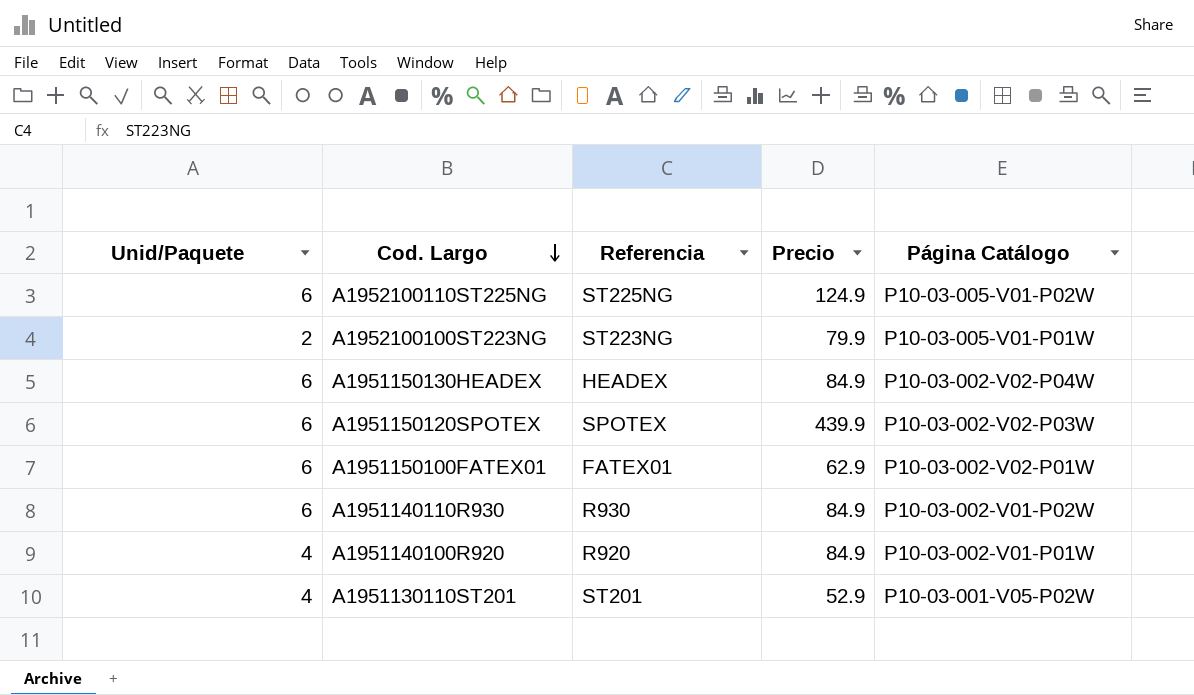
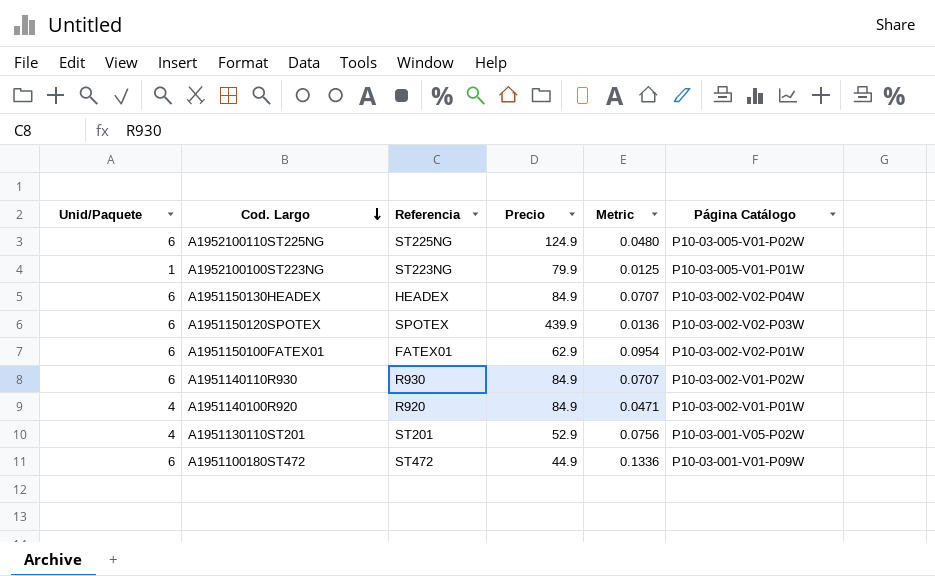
column Metric | formula: none -> [Unid/Paquete] / [Precio]
A1952100100ST223NG | Unid/Paquete: 2 -> 1
row A1951100180ST472: none -> 6 | ST472 | 44.9 | 0.1336 | P10-03-001-V01-P09W

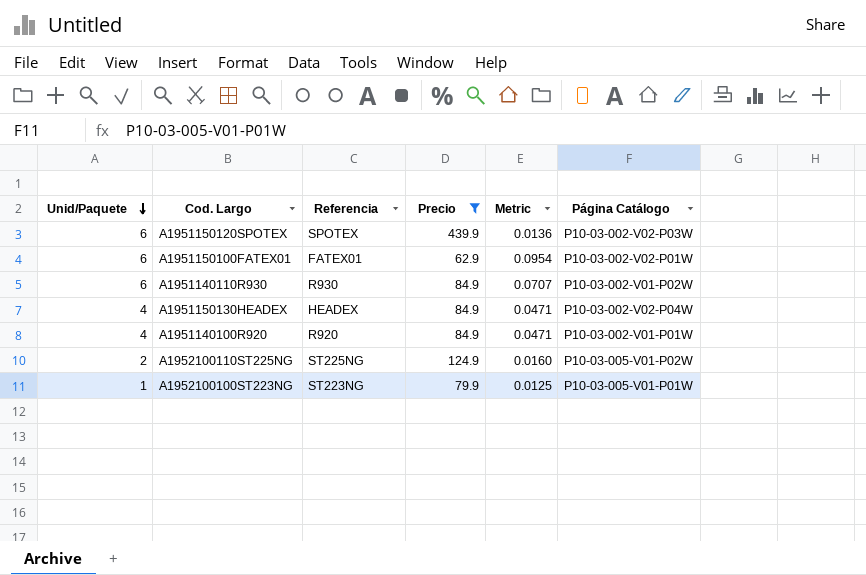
filter: none -> Precio >= 62.9
row order: Cod. Largo descending -> Unid/Paquete descending
A1951150130HEADEX | Unid/Paquete: 6 -> 4
A1951150130HEADEX | Metric: 0.0707 -> 0.0471
A1952100110ST225NG | Unid/Paquete: 6 -> 2
A1952100110ST225NG | Metric: 0.0480 -> 0.0160

